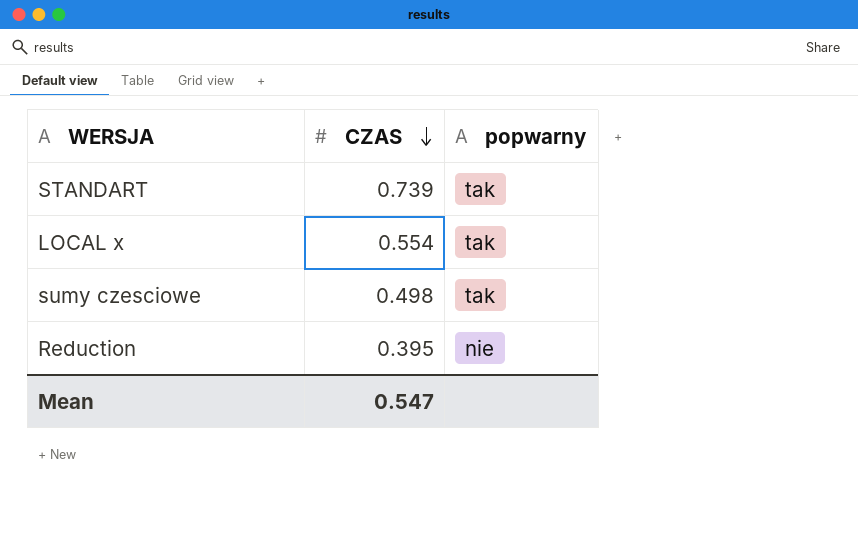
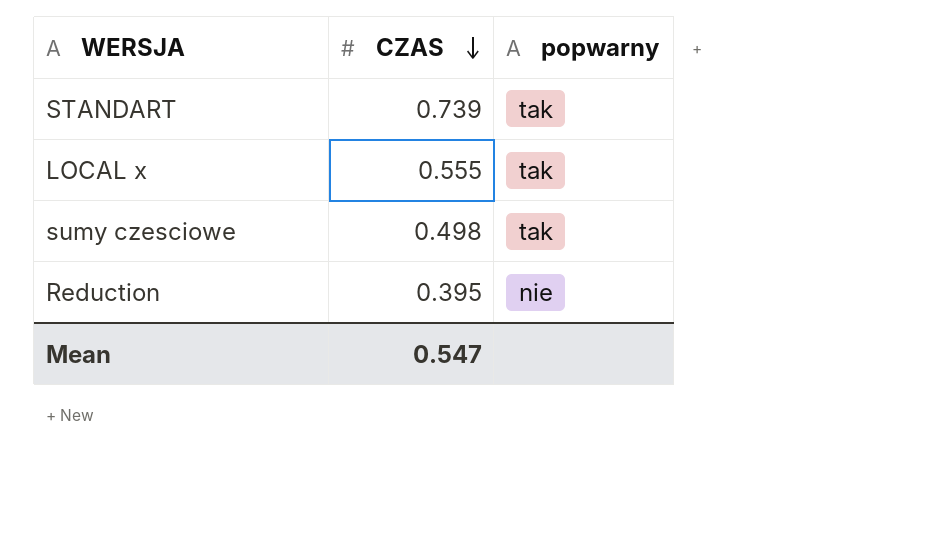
LOCAL x | CZAS: 0.554 -> 0.555

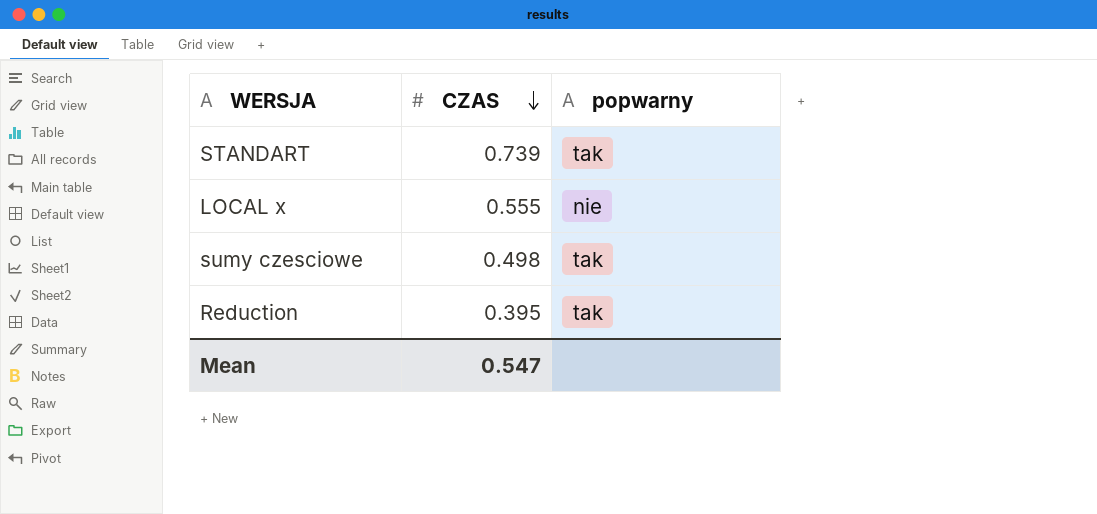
LOCAL x | popwarny: tak -> nie
Reduction | popwarny: nie -> tak

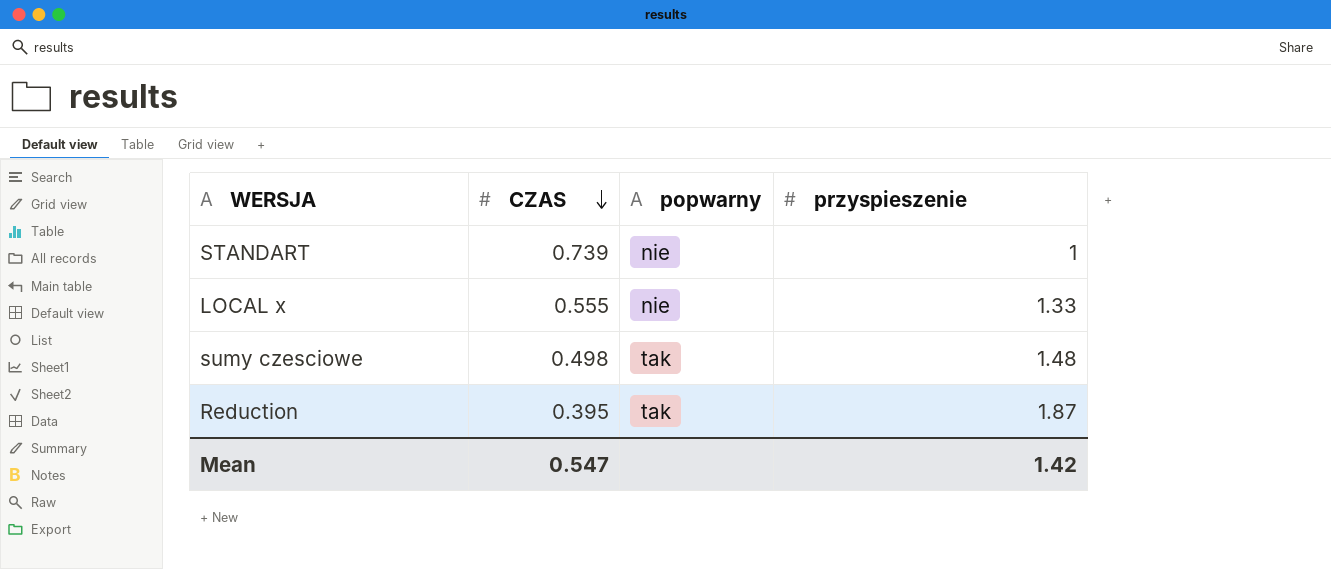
column przyspieszenie | position: none -> 4
STANDART | popwarny: tak -> nie

